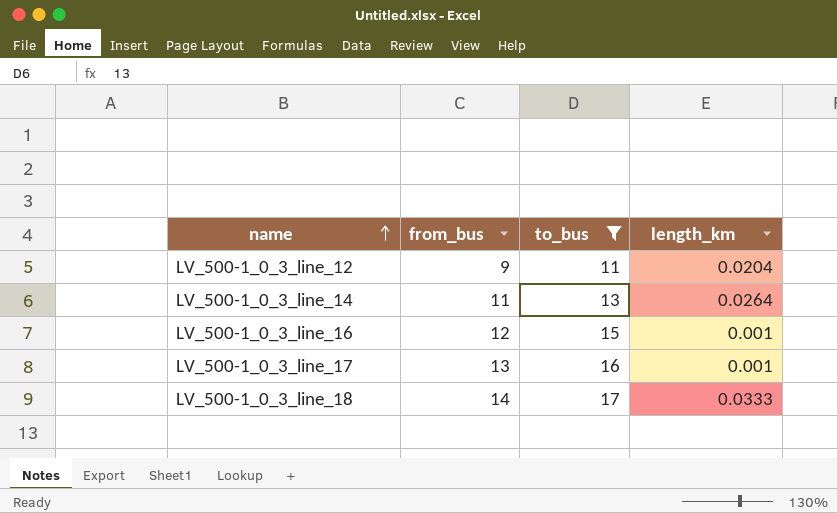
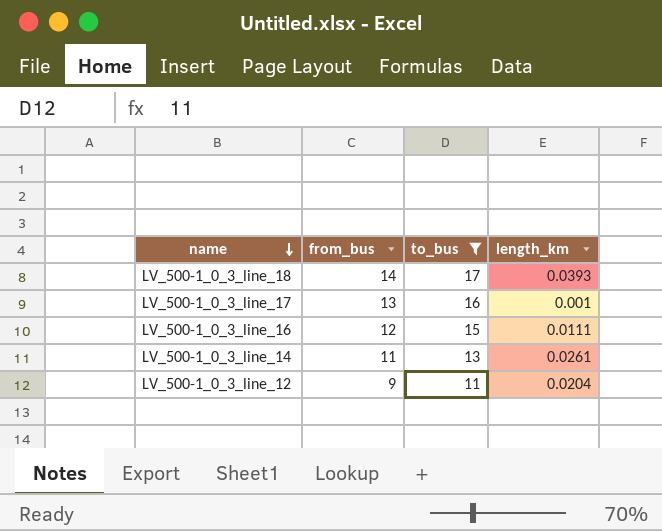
row order: name ascending -> name descending
LV_500-1_0_3_line_18 | length_km: 0.0333 -> 0.0393
LV_500-1_0_3_line_16 | length_km: 0.001 -> 0.0111
LV_500-1_0_3_line_14 | length_km: 0.0264 -> 0.0261

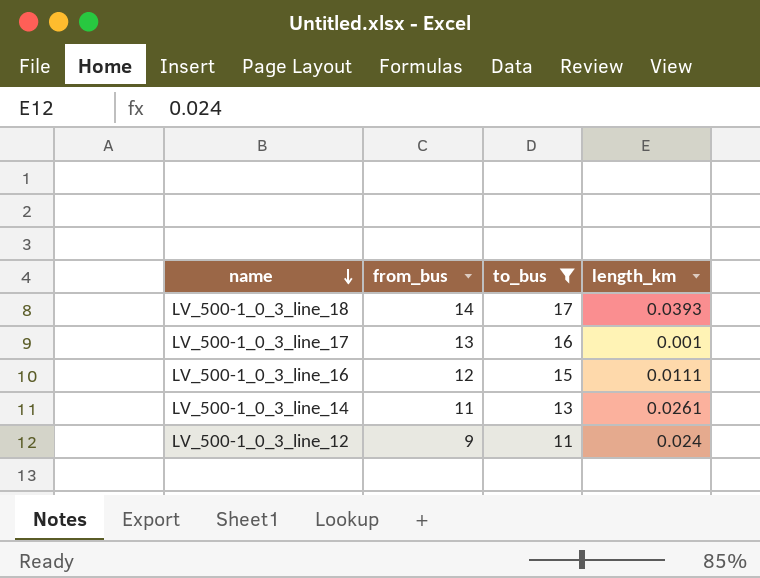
LV_500-1_0_3_line_12 | length_km: 0.0204 -> 0.024

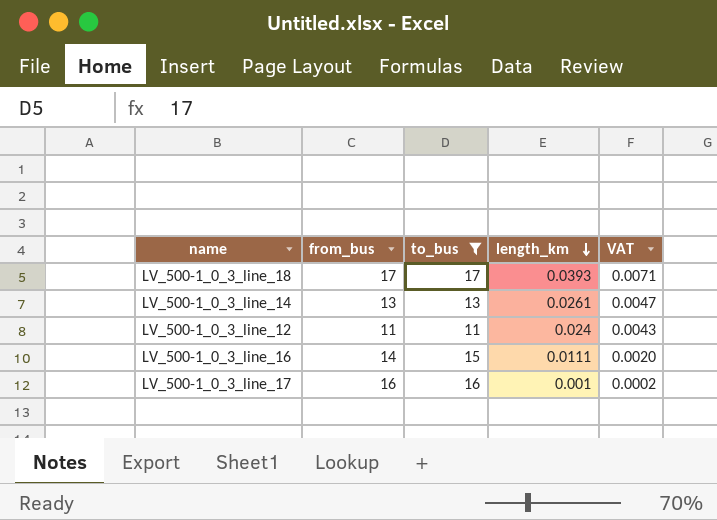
row order: name descending -> length_km descending
column VAT | formula: none -> [length_km] * 0.18
LV_500-1_0_3_line_18 | from_bus: 14 -> 17
LV_500-1_0_3_line_14 | from_bus: 11 -> 13
LV_500-1_0_3_line_12 | from_bus: 9 -> 11
LV_500-1_0_3_line_16 | from_bus: 12 -> 14
LV_500-1_0_3_line_17 | from_bus: 13 -> 16

